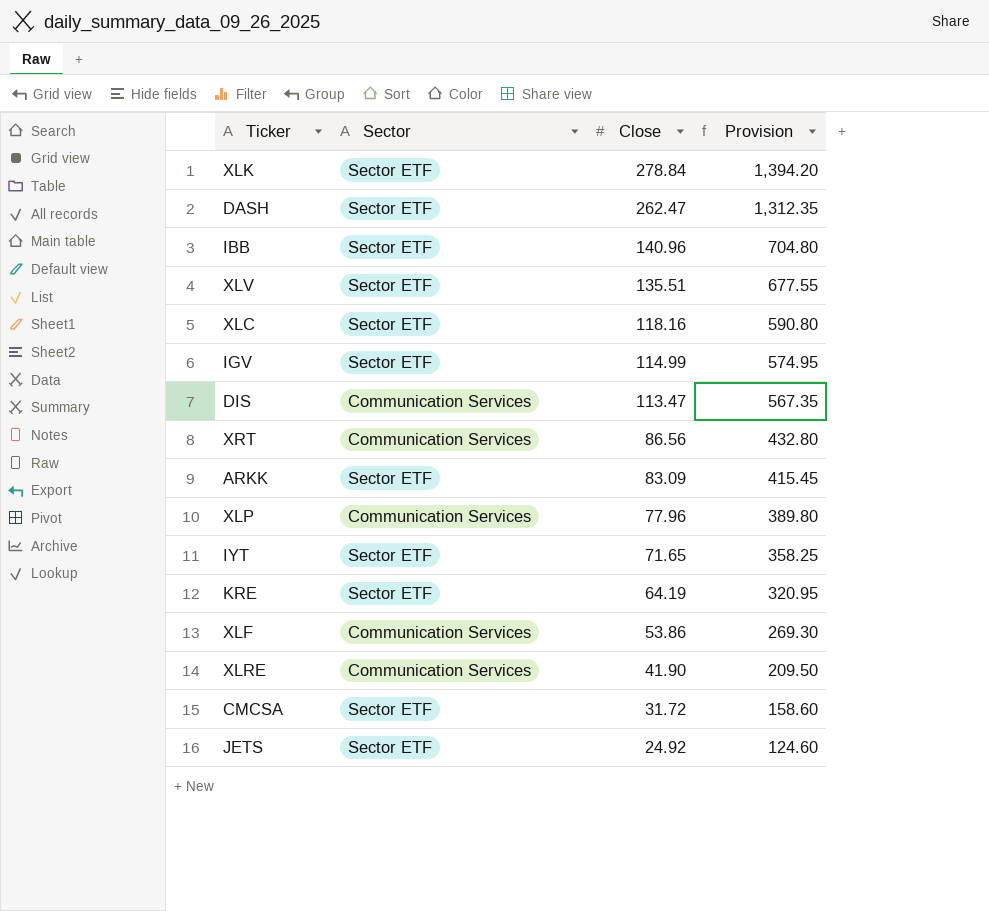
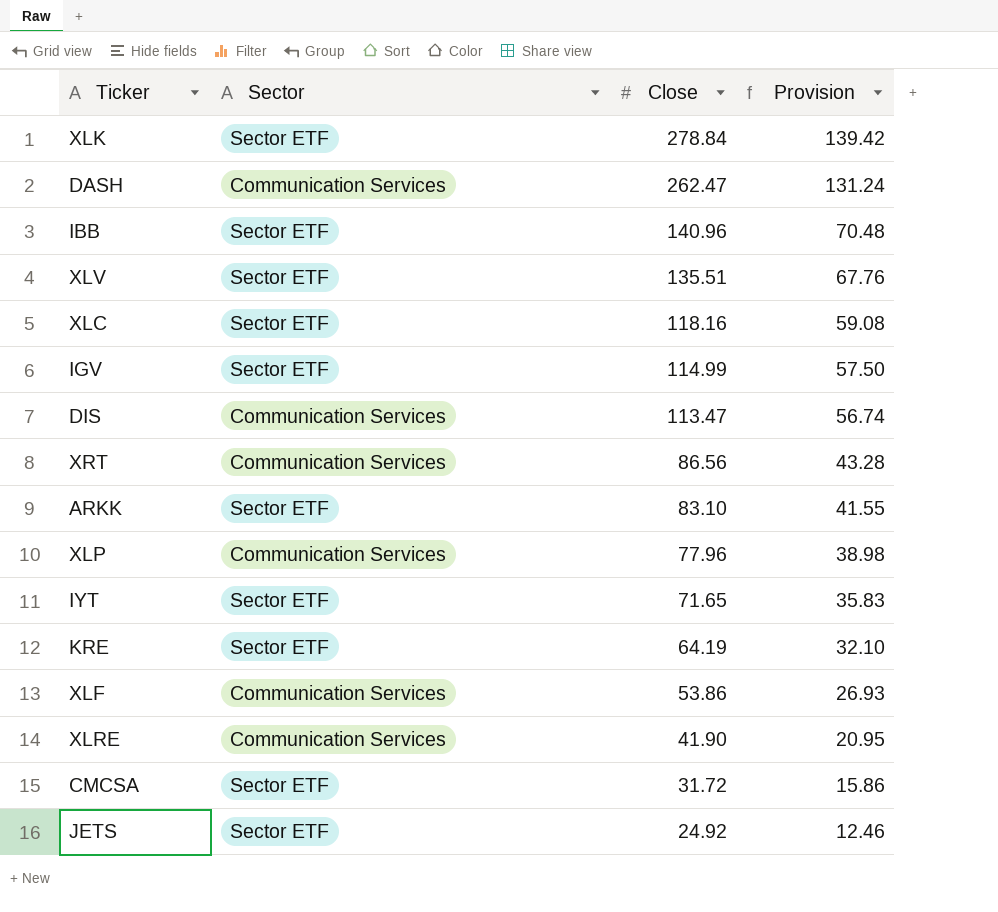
column Provision | formula: [Close] * 5 -> [Close] * 0.5
DASH | Sector: Sector ETF -> Communication Services
ARKK | Close: 83.09 -> 83.10

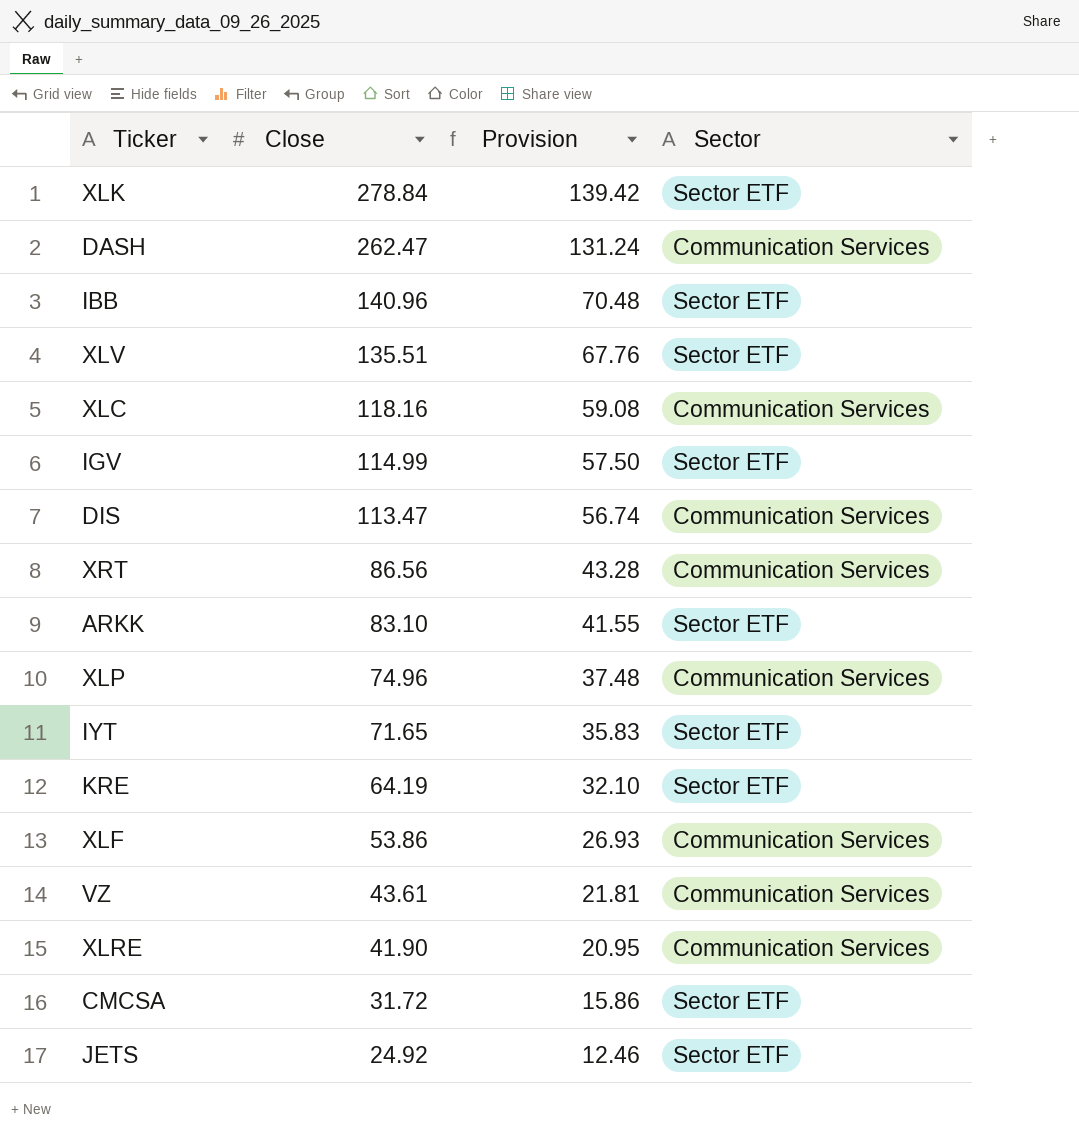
column Sector | position: 2 -> 4
XLC | Sector: Sector ETF -> Communication Services
XLP | Close: 77.96 -> 74.96
XLP | Provision: 38.98 -> 37.48
row VZ: none -> 43.61 | 21.81 | Communication Services

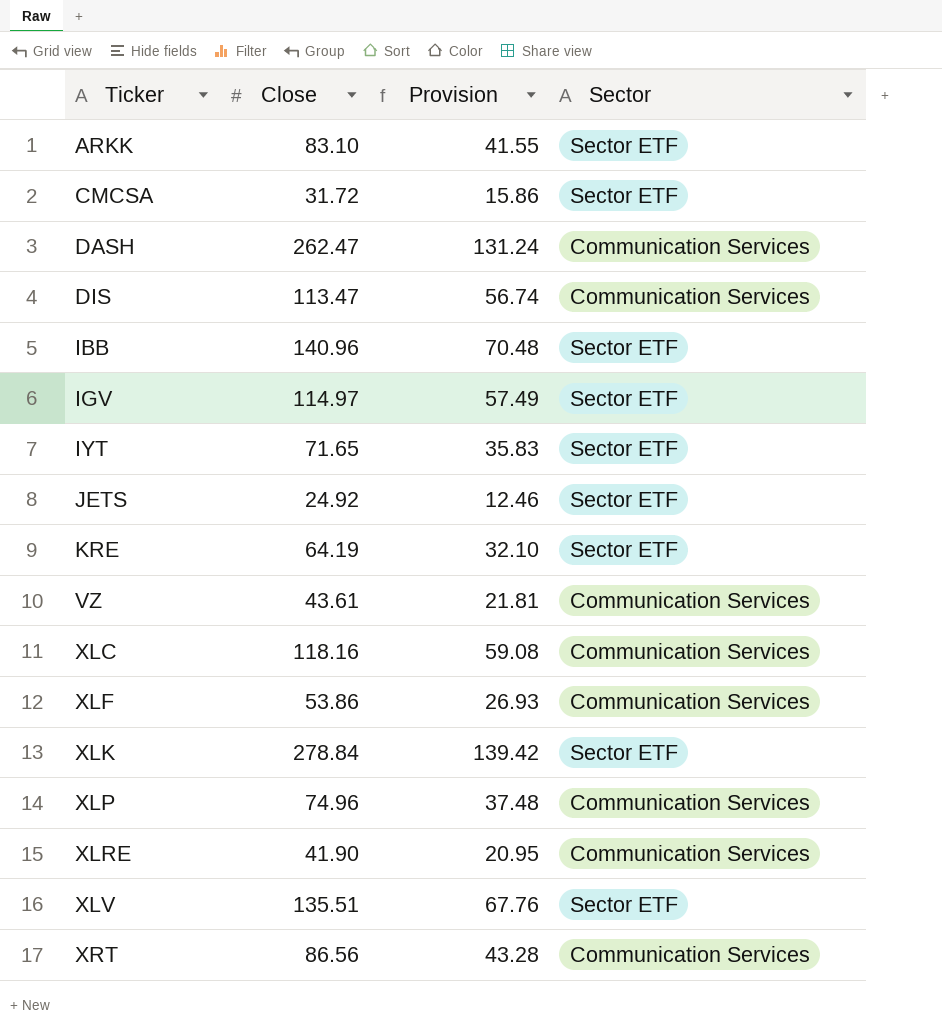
row order: Close descending -> Ticker ascending
IGV | Close: 114.99 -> 114.97
IGV | Provision: 57.50 -> 57.49

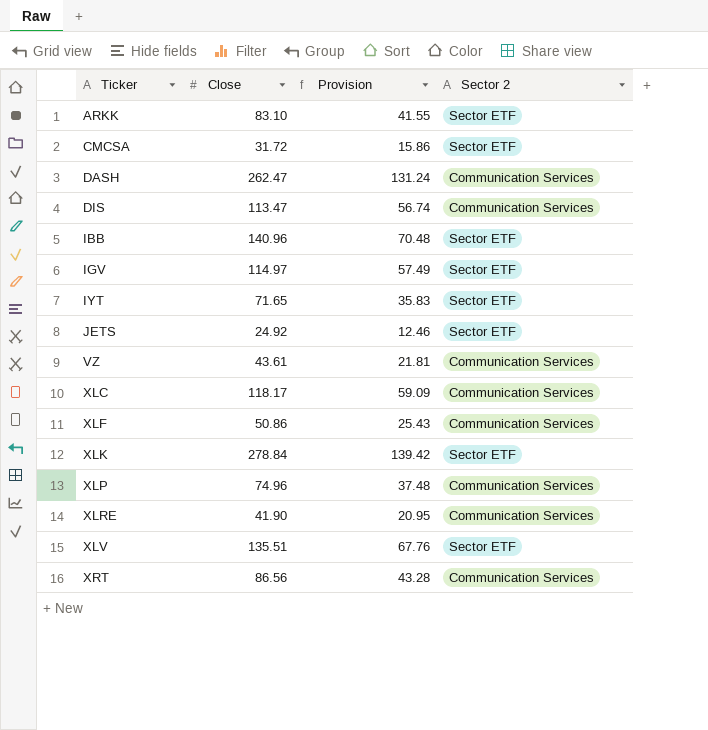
column name: Sector -> Sector 2
row KRE: 64.19 | 32.10 | Sector ETF -> none
XLC | Close: 118.16 -> 118.17
XLC | Provision: 59.08 -> 59.09
XLF | Close: 53.86 -> 50.86
XLF | Provision: 26.93 -> 25.43

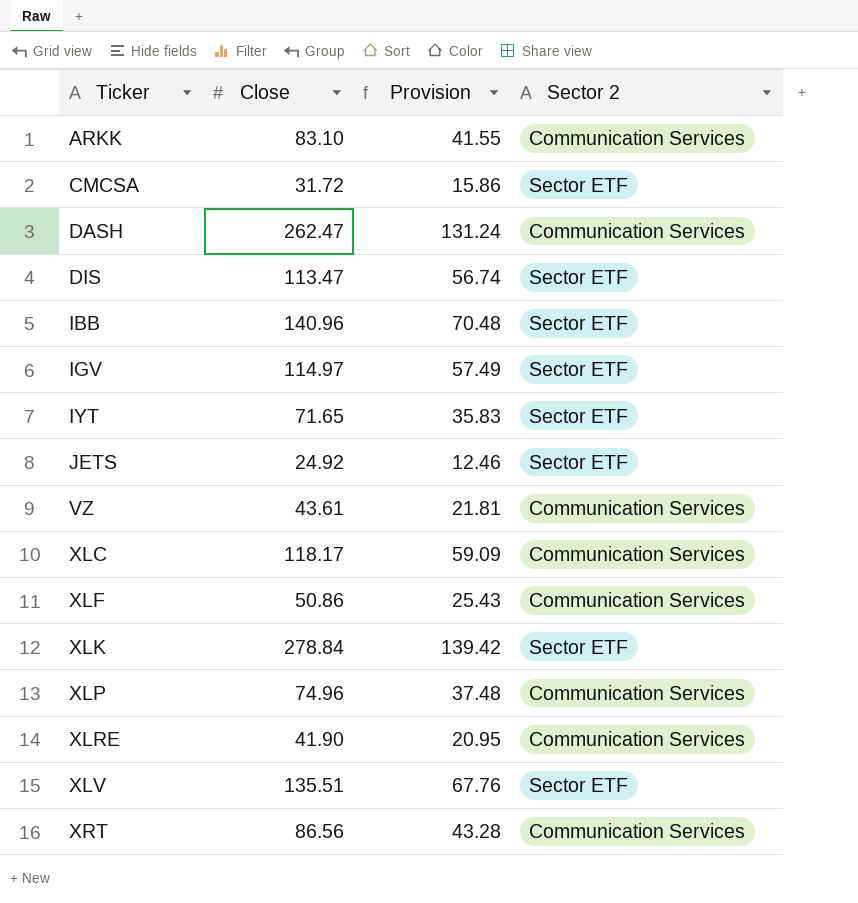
ARKK | Sector 2: Sector ETF -> Communication Services
DIS | Sector 2: Communication Services -> Sector ETF

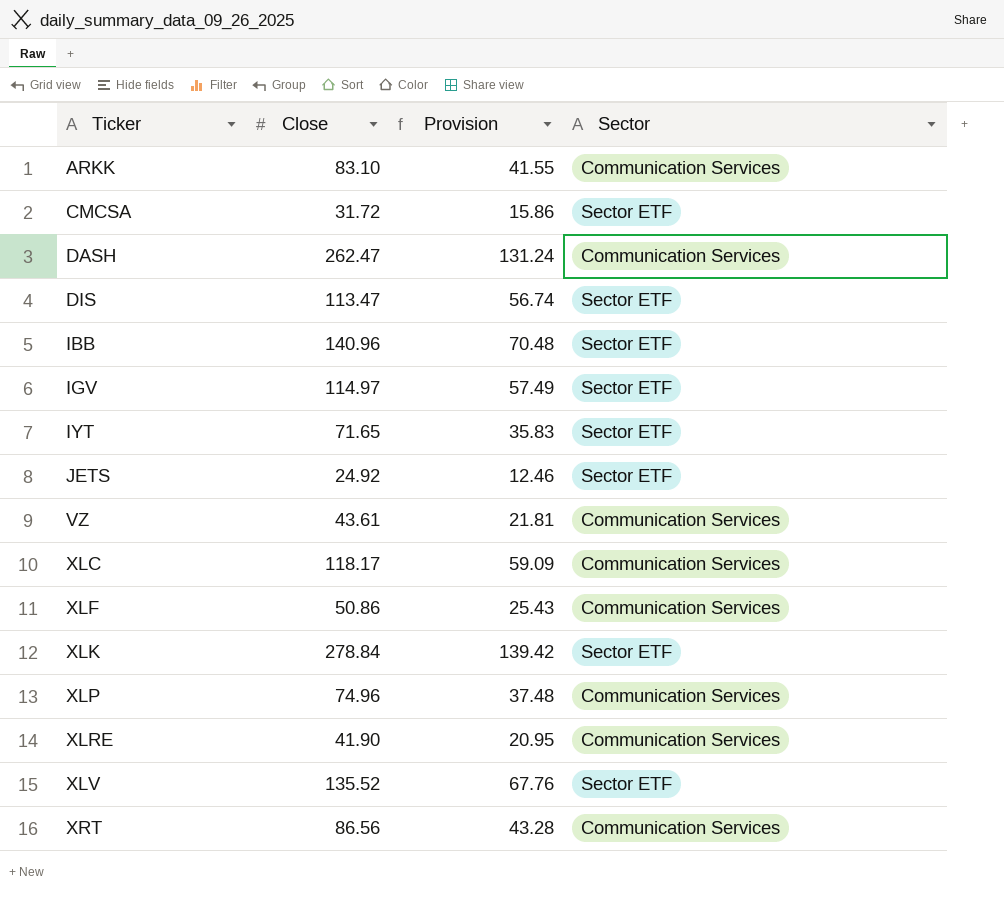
column name: Sector 2 -> Sector
XLV | Close: 135.51 -> 135.52

